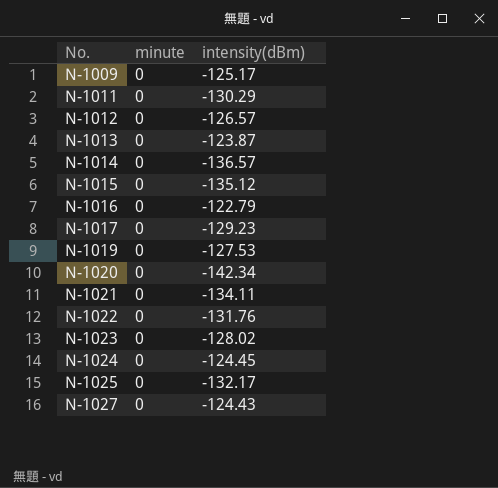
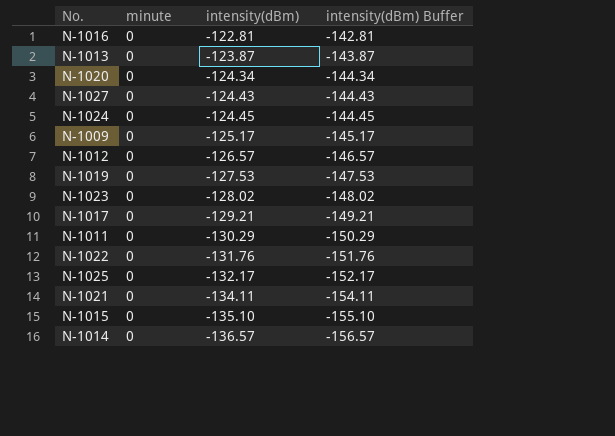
row order: No. ascending -> intensity(dBm) descending
column intensity(dBm) Buffer | formula: none -> [intensity(dBm)] - 20
N-1016 | intensity(dBm): -122.79 -> -122.81
N-1020 | intensity(dBm): -142.34 -> -124.34
N-1017 | intensity(dBm): -129.23 -> -129.21
N-1015 | intensity(dBm): -135.12 -> -135.10

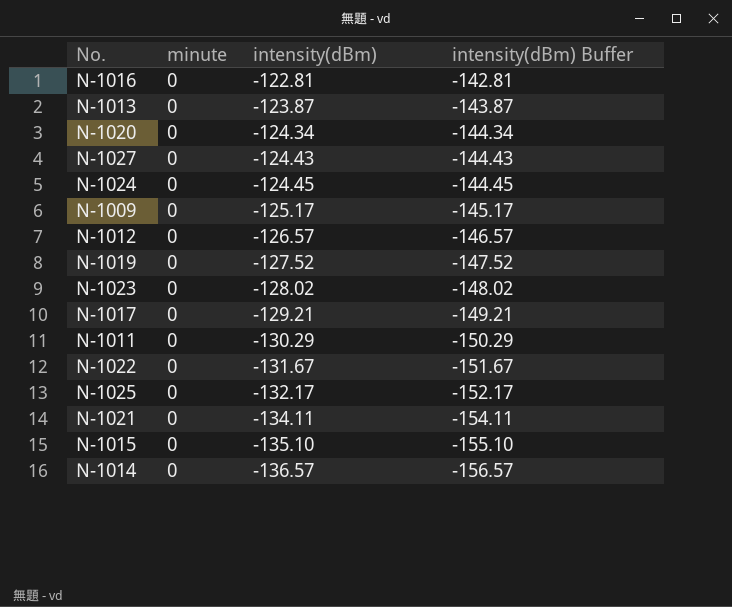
N-1019 | intensity(dBm): -127.53 -> -127.52
N-1019 | intensity(dBm) Buffer: -147.53 -> -147.52
N-1022 | intensity(dBm): -131.76 -> -131.67
N-1022 | intensity(dBm) Buffer: -151.76 -> -151.67

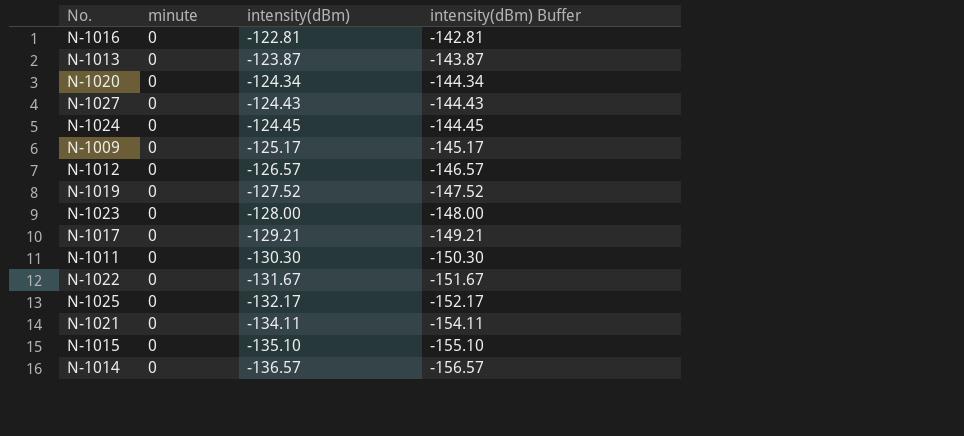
N-1023 | intensity(dBm): -128.02 -> -128.00
N-1023 | intensity(dBm) Buffer: -148.02 -> -148.00
N-1011 | intensity(dBm): -130.29 -> -130.30
N-1011 | intensity(dBm) Buffer: -150.29 -> -150.30

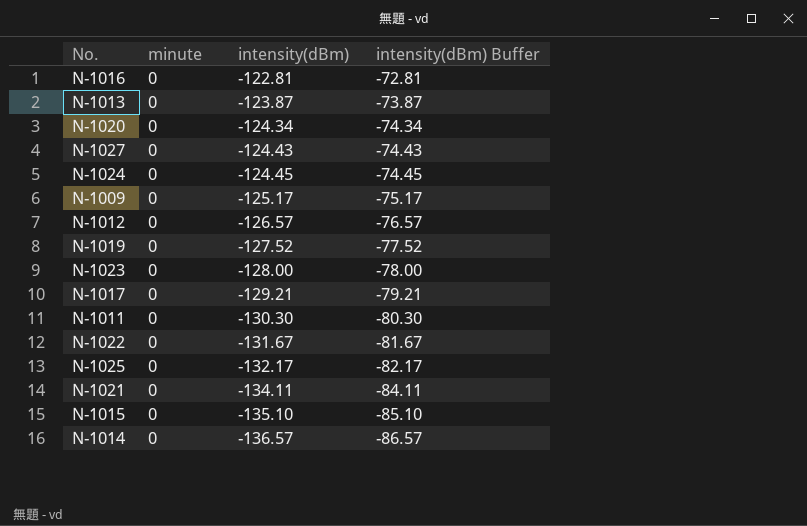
column intensity(dBm) Buffer | formula: [intensity(dBm)] - 20 -> [intensity(dBm)] + 50

